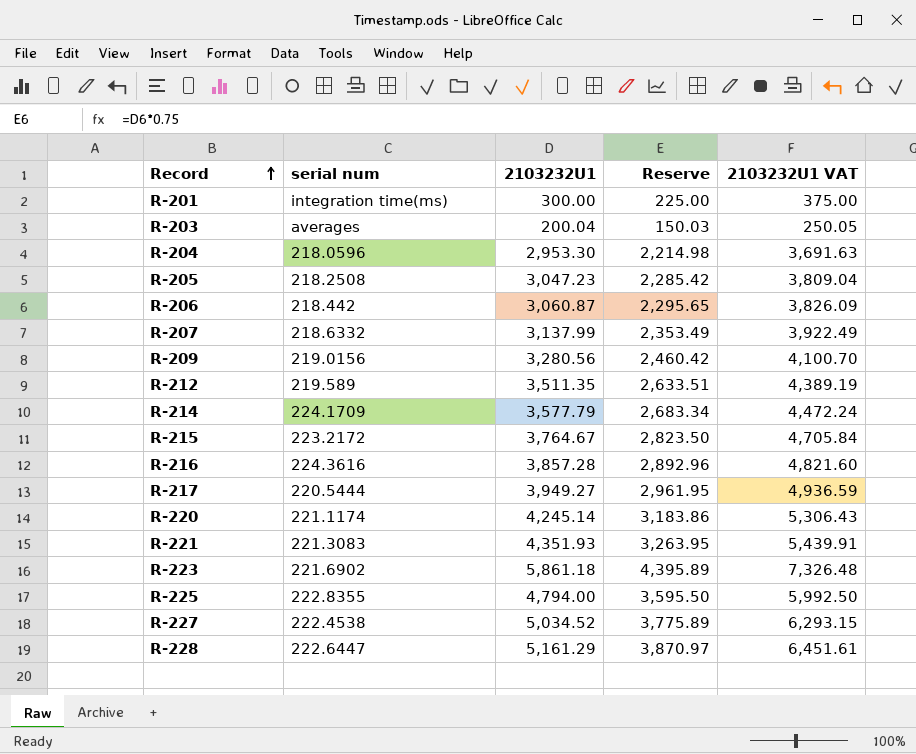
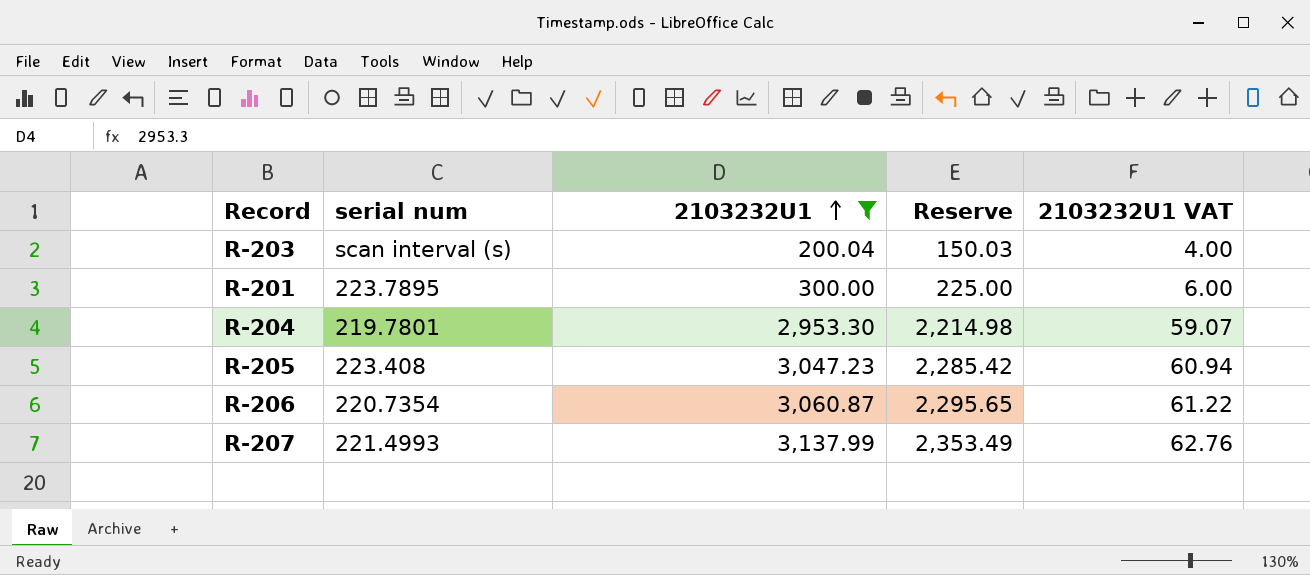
filter: none -> 2103232U1 <= 3,137.99
row order: Record ascending -> 2103232U1 ascending
column 2103232U1 VAT | formula: [2103232U1] * 1.25 -> [2103232U1] * 0.02
R-203 | serial num: averages -> scan interval (s)
R-201 | serial num: integration time(ms) -> 223.7895
R-204 | serial num: 218.0596 -> 219.7801
R-205 | serial num: 218.2508 -> 223.408
R-206 | serial num: 218.442 -> 220.7354
R-207 | serial num: 218.6332 -> 221.4993

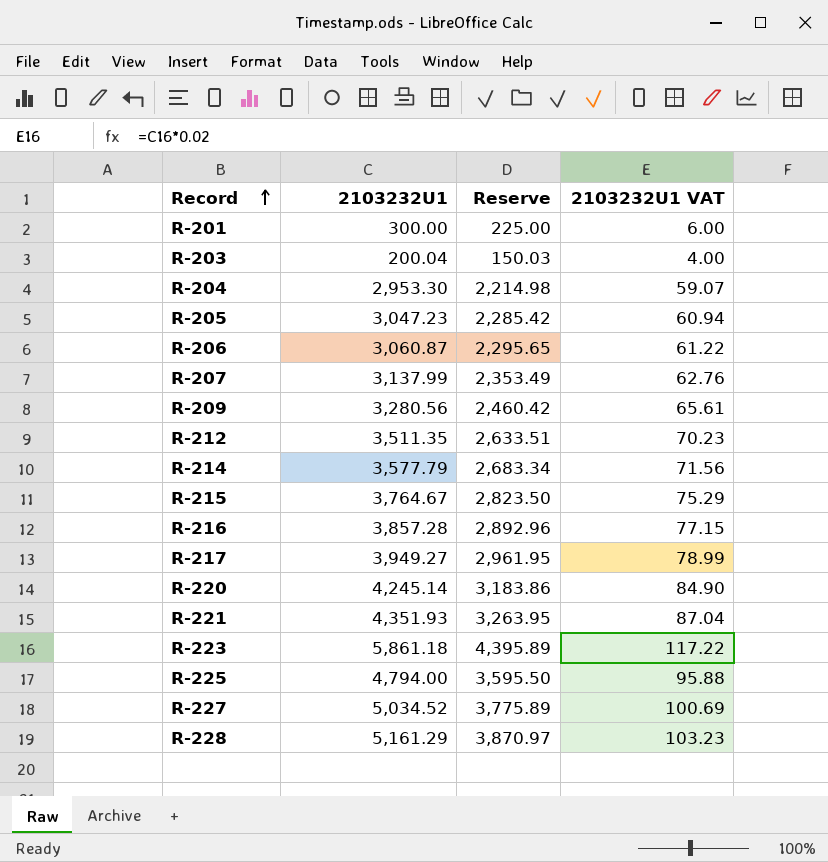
filter: 2103232U1 <= 3,137.99 -> none
row order: 2103232U1 ascending -> Record ascending
column serial num | position: 2 -> none

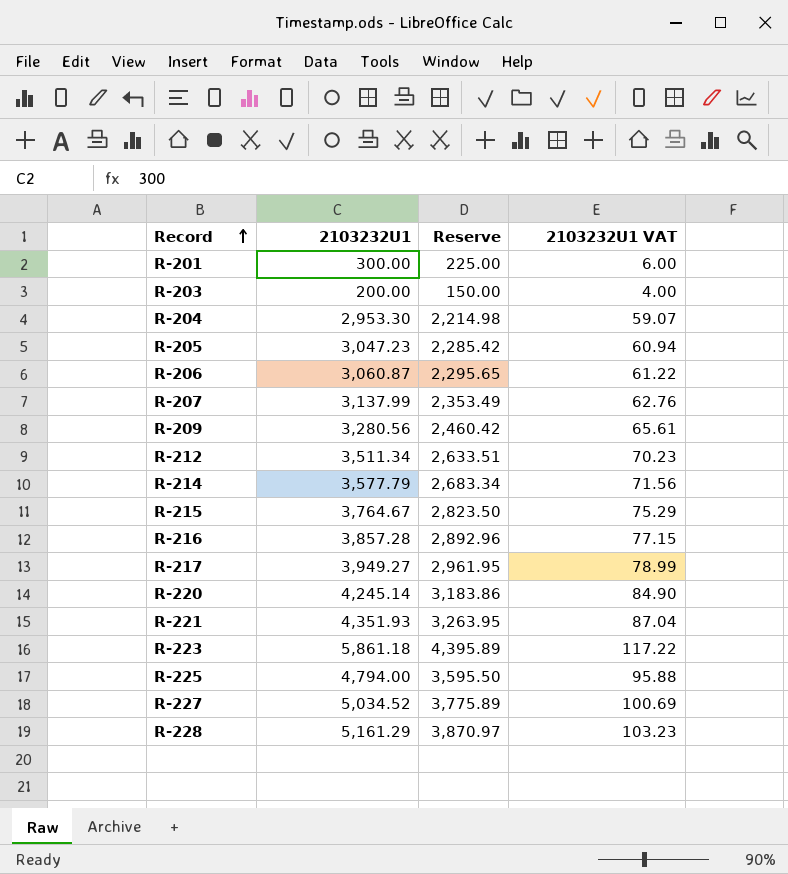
R-203 | 2103232U1: 200.04 -> 200.00
R-203 | Reserve: 150.03 -> 150.00
R-212 | 2103232U1: 3,511.35 -> 3,511.34

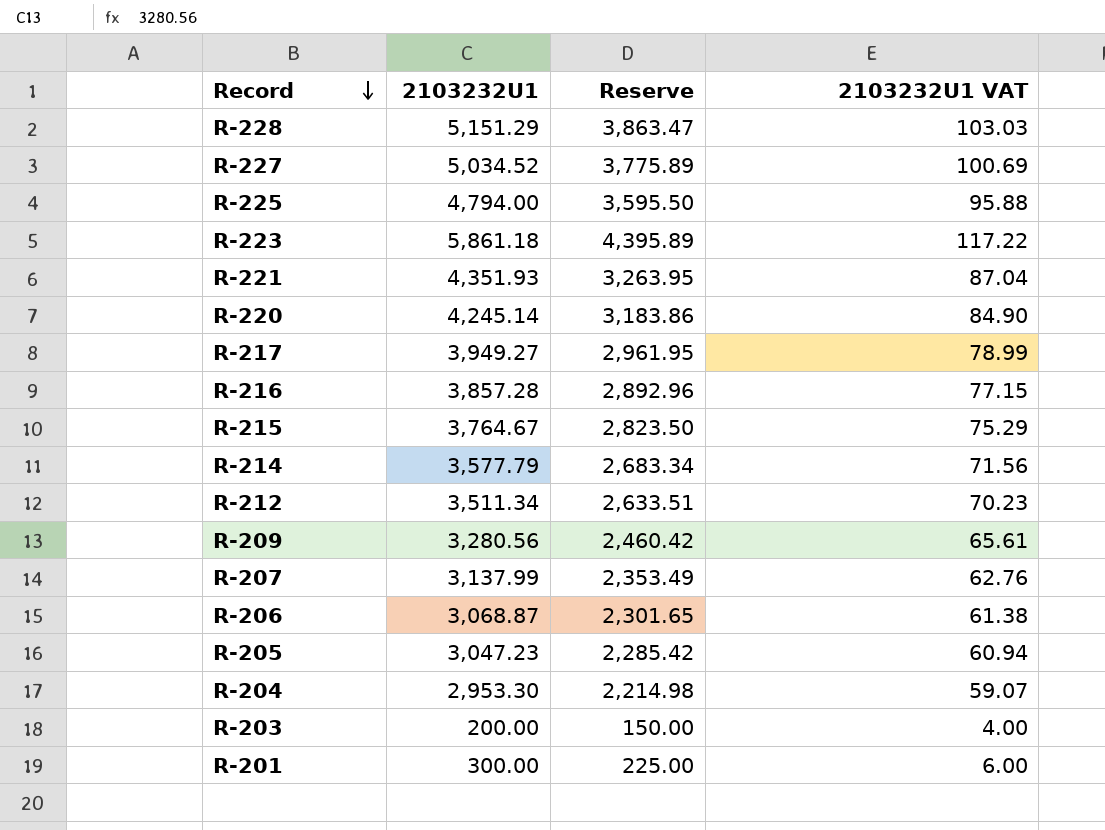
row order: Record ascending -> Record descending
R-228 | 2103232U1: 5,161.29 -> 5,151.29
R-228 | Reserve: 3,870.97 -> 3,863.47
R-228 | 2103232U1 VAT: 103.23 -> 103.03
R-206 | 2103232U1: 3,060.87 -> 3,068.87
R-206 | Reserve: 2,295.65 -> 2,301.65
R-206 | 2103232U1 VAT: 61.22 -> 61.38

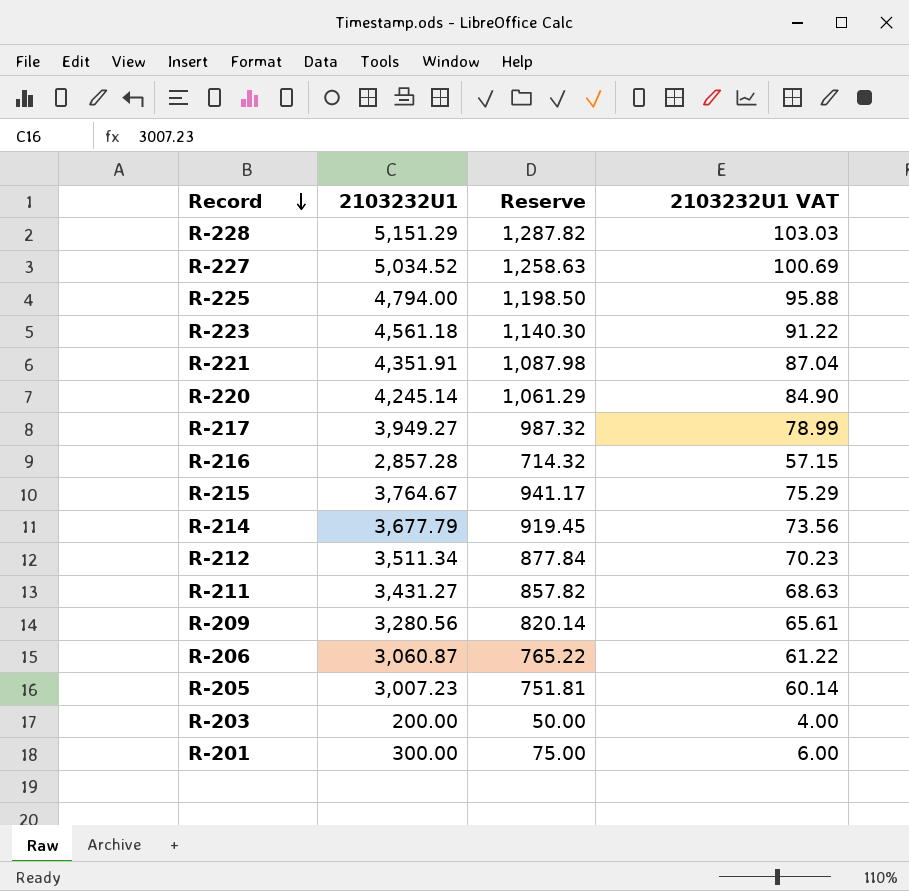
column Reserve | formula: [2103232U1] * 0.75 -> [2103232U1] * 0.25
row R-207: 3,137.99 | 2,353.49 | 62.76 -> none
row R-204: 2,953.30 | 2,214.98 | 59.07 -> none
R-223 | 2103232U1: 5,861.18 -> 4,561.18
R-223 | 2103232U1 VAT: 117.22 -> 91.22
R-221 | 2103232U1: 4,351.93 -> 4,351.91
R-216 | 2103232U1: 3,857.28 -> 2,857.28
R-216 | 2103232U1 VAT: 77.15 -> 57.15
R-214 | 2103232U1: 3,577.79 -> 3,677.79
R-214 | 2103232U1 VAT: 71.56 -> 73.56
row R-211: none -> 3,431.27 | 857.82 | 68.63
R-206 | 2103232U1: 3,068.87 -> 3,060.87
R-206 | 2103232U1 VAT: 61.38 -> 61.22
R-205 | 2103232U1: 3,047.23 -> 3,007.23
R-205 | 2103232U1 VAT: 60.94 -> 60.14

